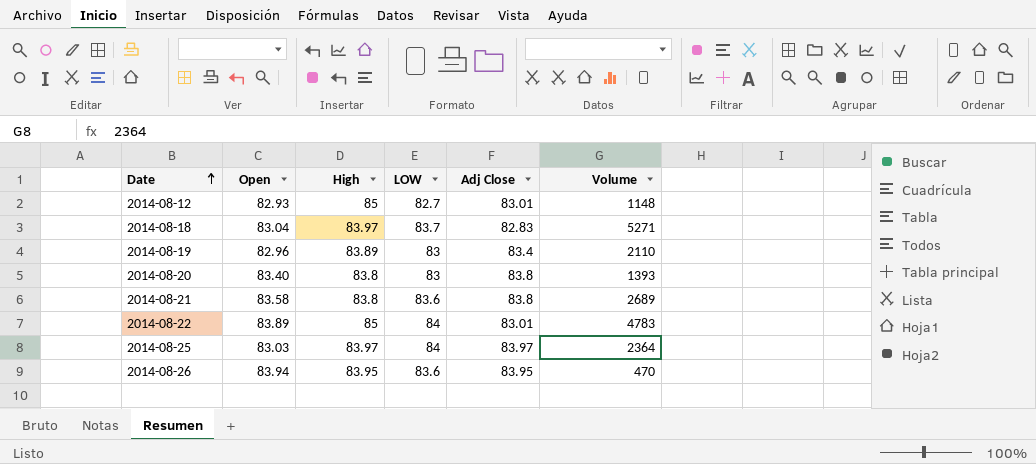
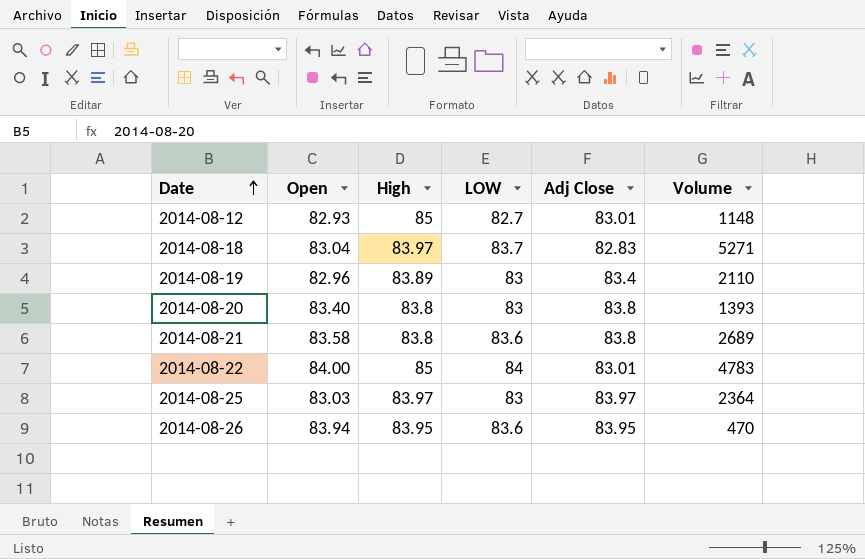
2014-08-22 | Open: 83.89 -> 84.00
2014-08-25 | LOW: 84 -> 83

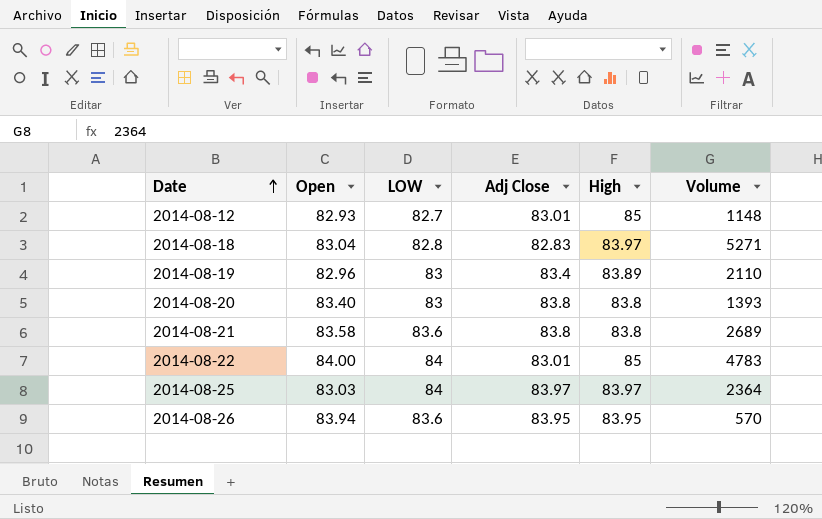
column High | position: 3 -> 5
2014-08-18 | LOW: 83.7 -> 82.8
2014-08-25 | LOW: 83 -> 84
2014-08-26 | Volume: 470 -> 570

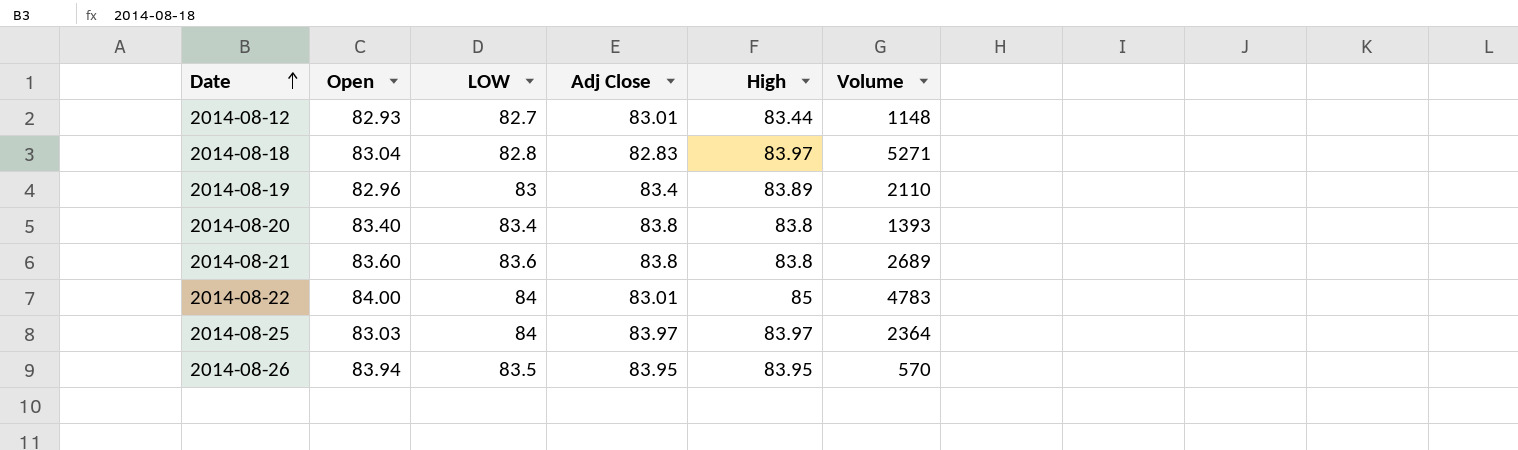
2014-08-12 | High: 85 -> 83.44
2014-08-20 | LOW: 83 -> 83.4
2014-08-21 | Open: 83.58 -> 83.60
2014-08-26 | LOW: 83.6 -> 83.5

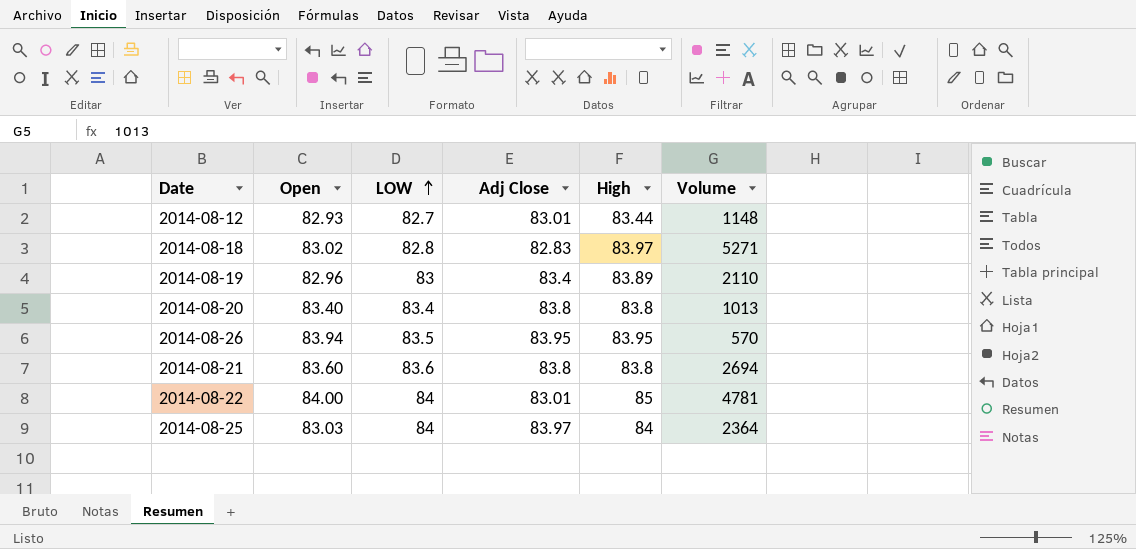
row order: Date ascending -> LOW ascending
2014-08-18 | Open: 83.04 -> 83.02
2014-08-20 | Volume: 1393 -> 1013
2014-08-21 | Volume: 2689 -> 2694
2014-08-22 | Volume: 4783 -> 4781
2014-08-25 | High: 83.97 -> 84

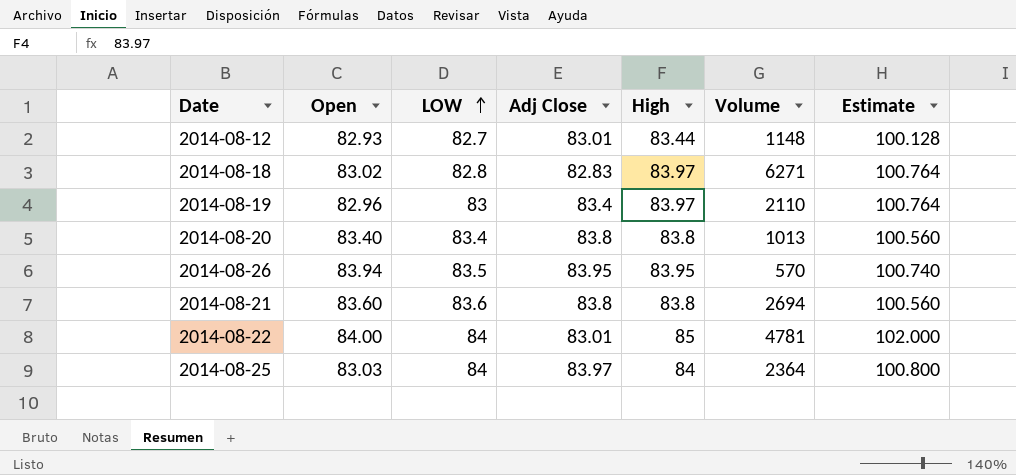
column Estimate | formula: none -> [High] * 1.2
2014-08-18 | Volume: 5271 -> 6271
2014-08-19 | High: 83.89 -> 83.97

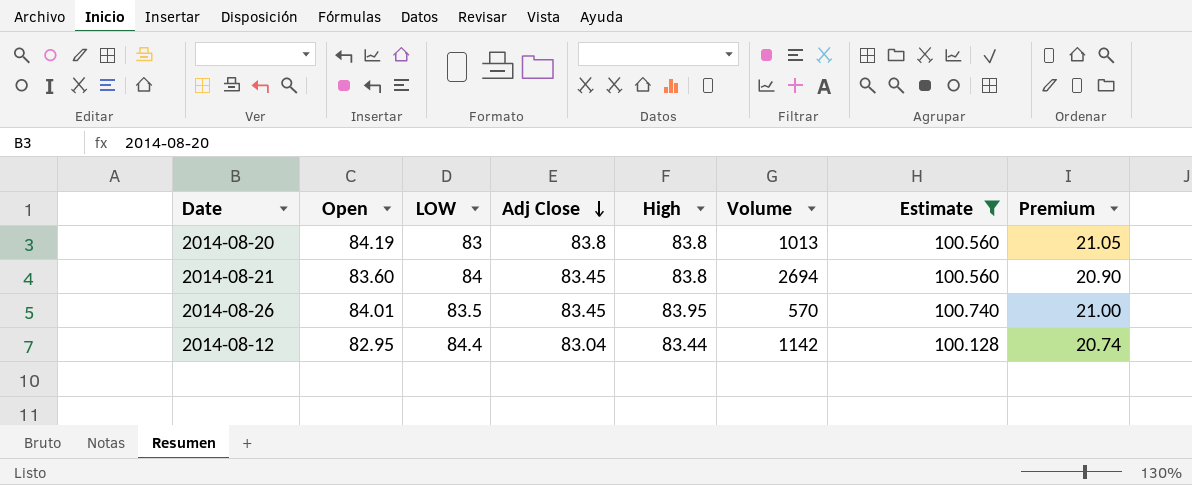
filter: none -> Estimate <= 100.740
row order: LOW ascending -> Adj Close descending
column Premium | formula: none -> [Open] * 0.25
2014-08-20 | Open: 83.40 -> 84.19
2014-08-20 | LOW: 83.4 -> 83
2014-08-21 | LOW: 83.6 -> 84
2014-08-21 | Adj Close: 83.8 -> 83.45
2014-08-26 | Open: 83.94 -> 84.01
2014-08-26 | Adj Close: 83.95 -> 83.45
2014-08-12 | Open: 82.93 -> 82.95
2014-08-12 | LOW: 82.7 -> 84.4
2014-08-12 | Adj Close: 83.01 -> 83.04
2014-08-12 | Volume: 1148 -> 1142

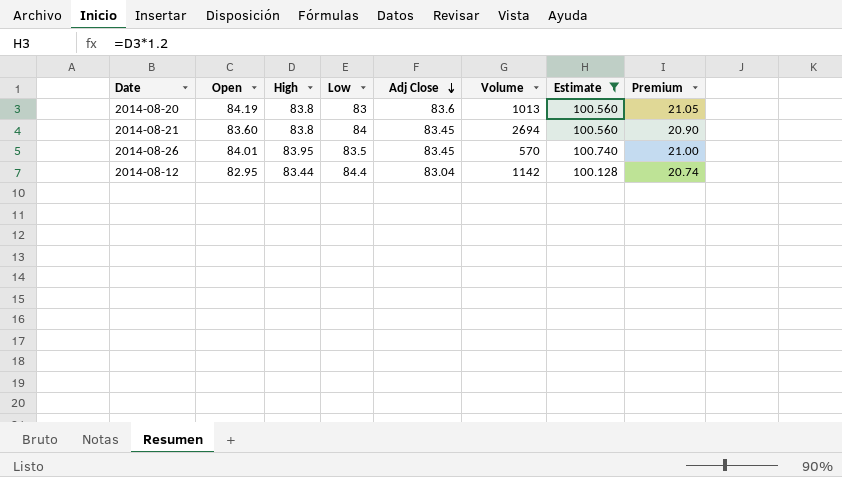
column High | position: 5 -> 3
column name: LOW -> Low
2014-08-20 | Adj Close: 83.8 -> 83.6

